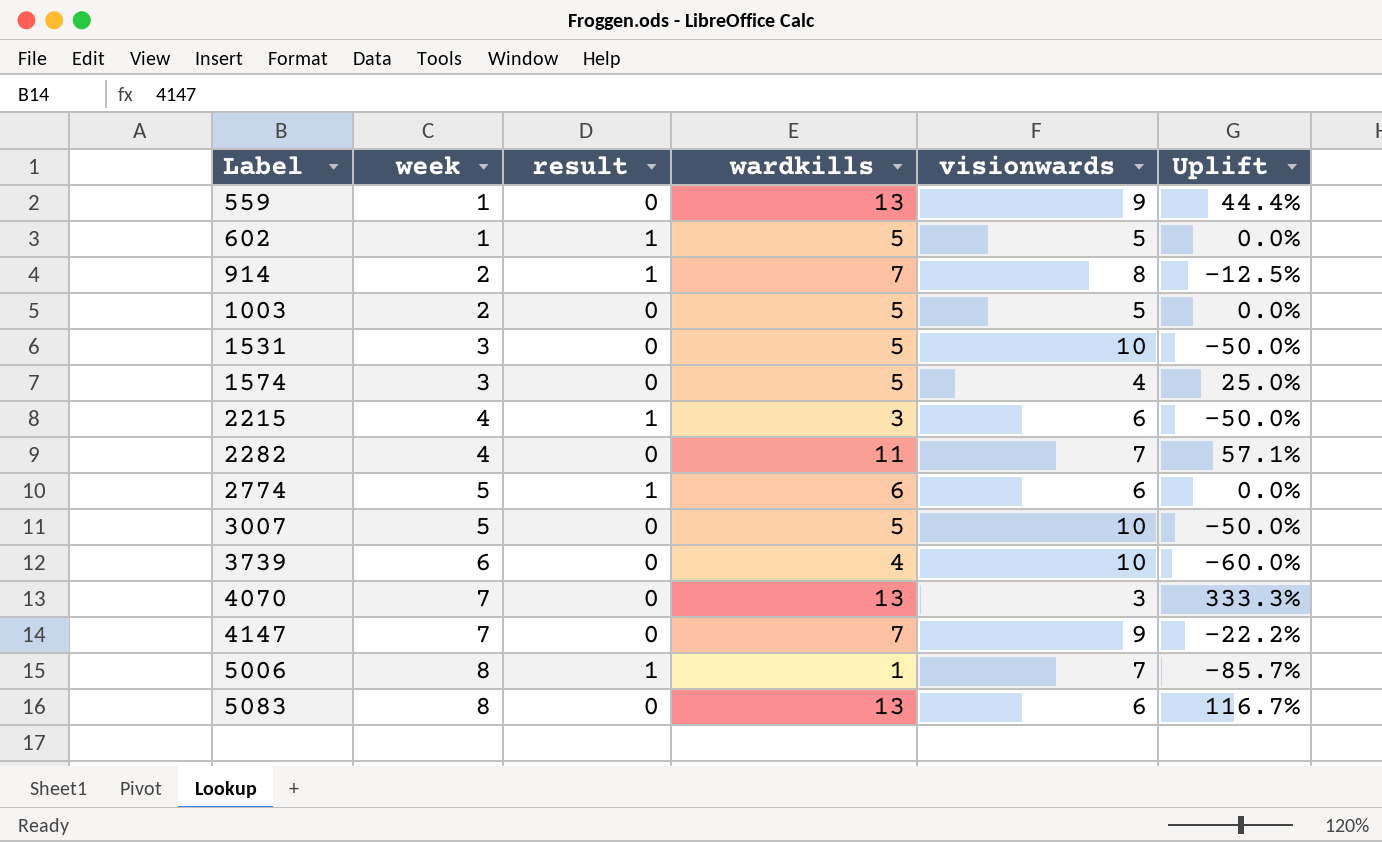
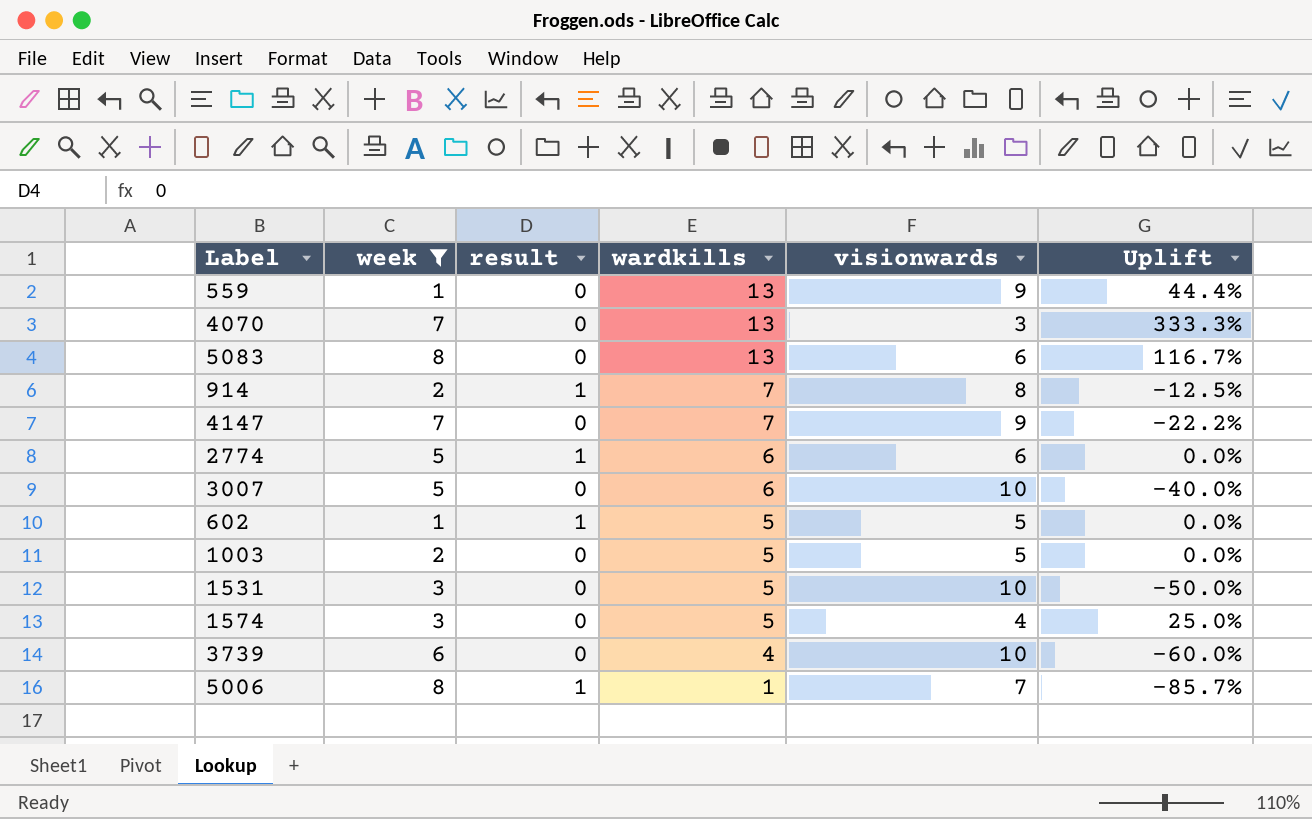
filter: none -> week != 4
row order: Label ascending -> wardkills descending
3007 | wardkills: 5 -> 6
3007 | Uplift: -50.0% -> -40.0%

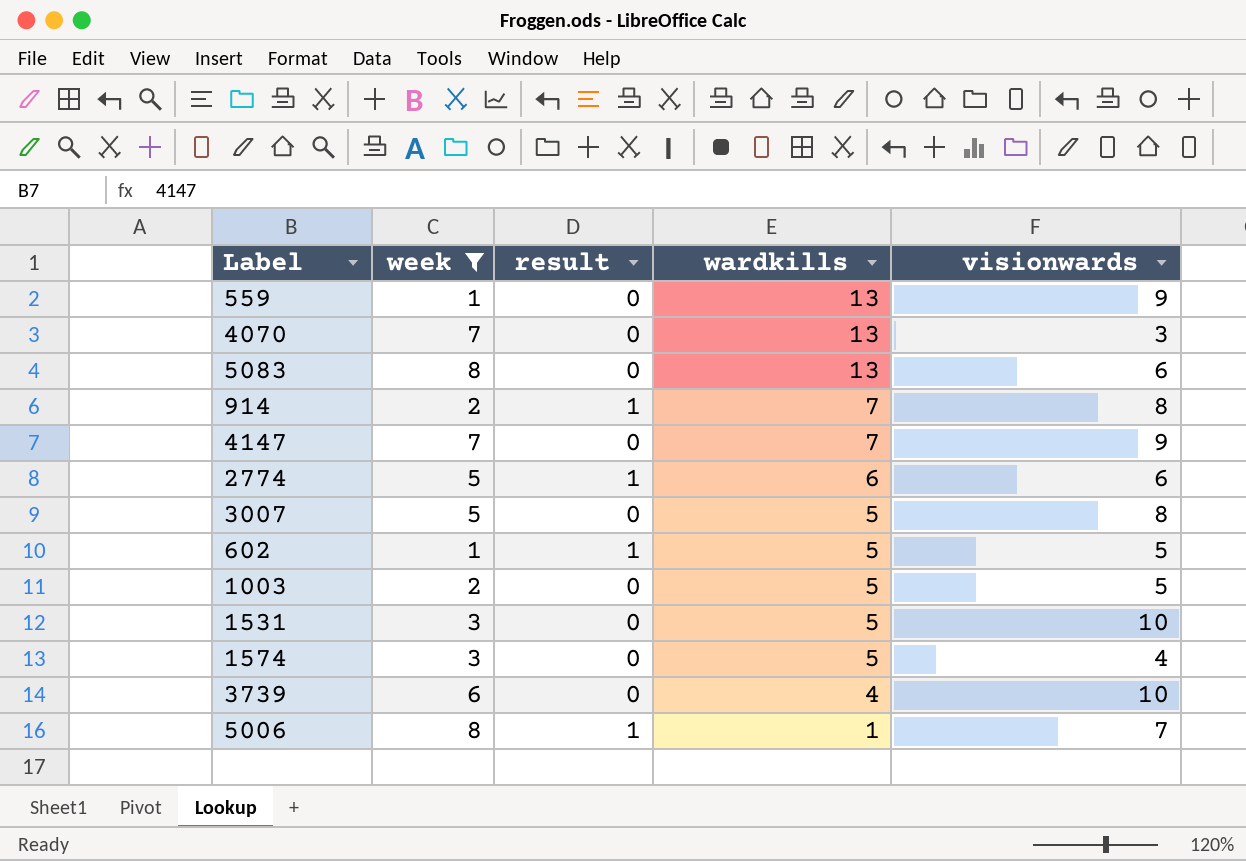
column Uplift | formula: ([wardkills] - [visionwards]) / [visionwards] -> none
3007 | wardkills: 6 -> 5
3007 | visionwards: 10 -> 8

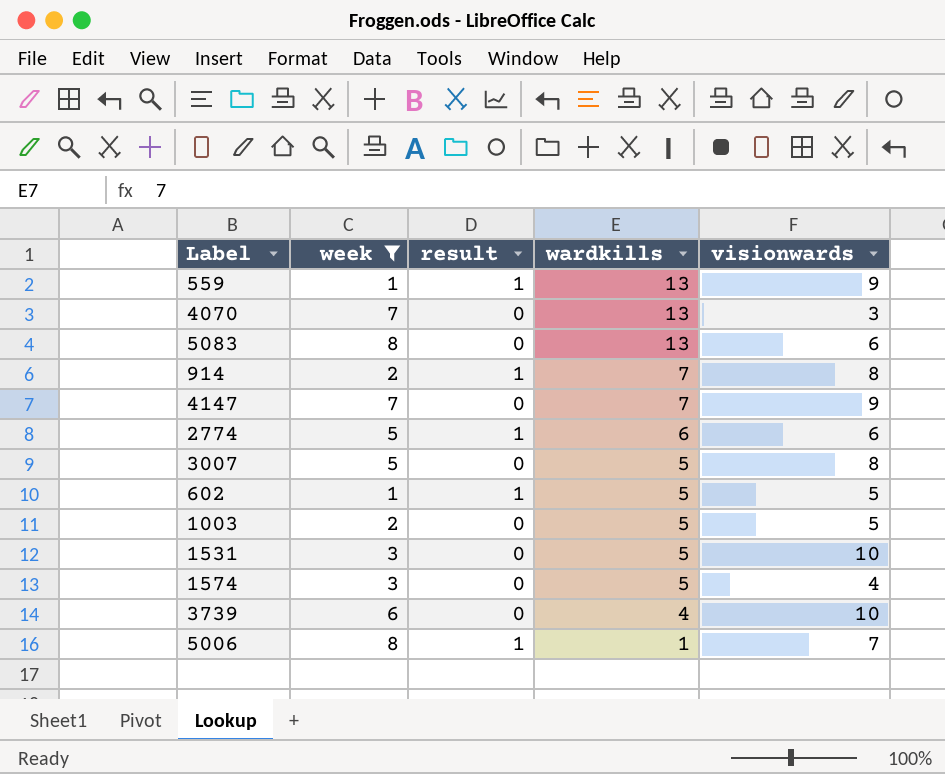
559 | result: 0 -> 1

